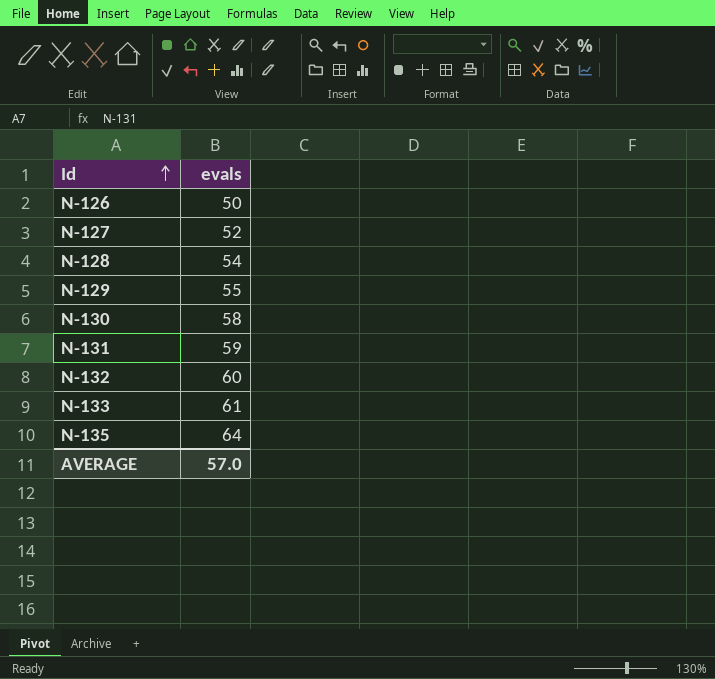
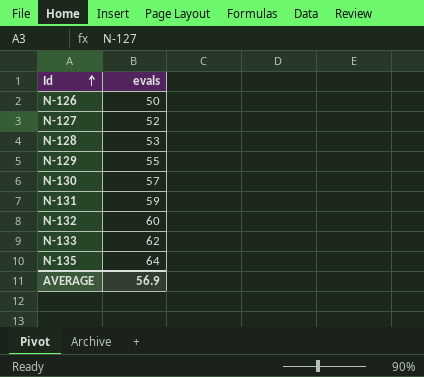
N-128 | evals: 54 -> 53
N-130 | evals: 58 -> 57
N-133 | evals: 61 -> 62
AVERAGE | evals: 57.0 -> 56.9

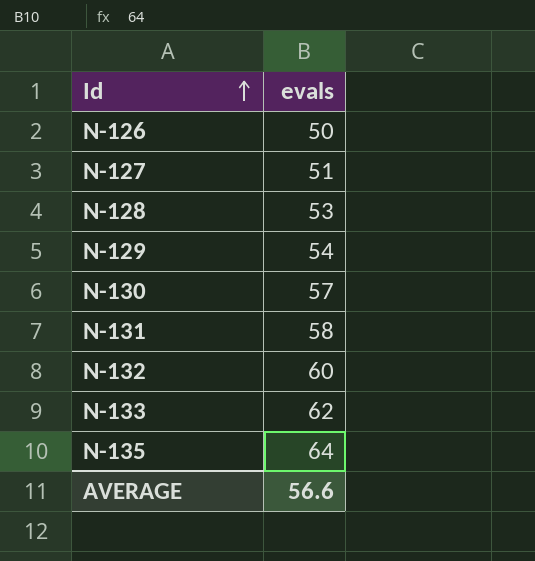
N-127 | evals: 52 -> 51
N-129 | evals: 55 -> 54
N-131 | evals: 59 -> 58
AVERAGE | evals: 56.9 -> 56.6

